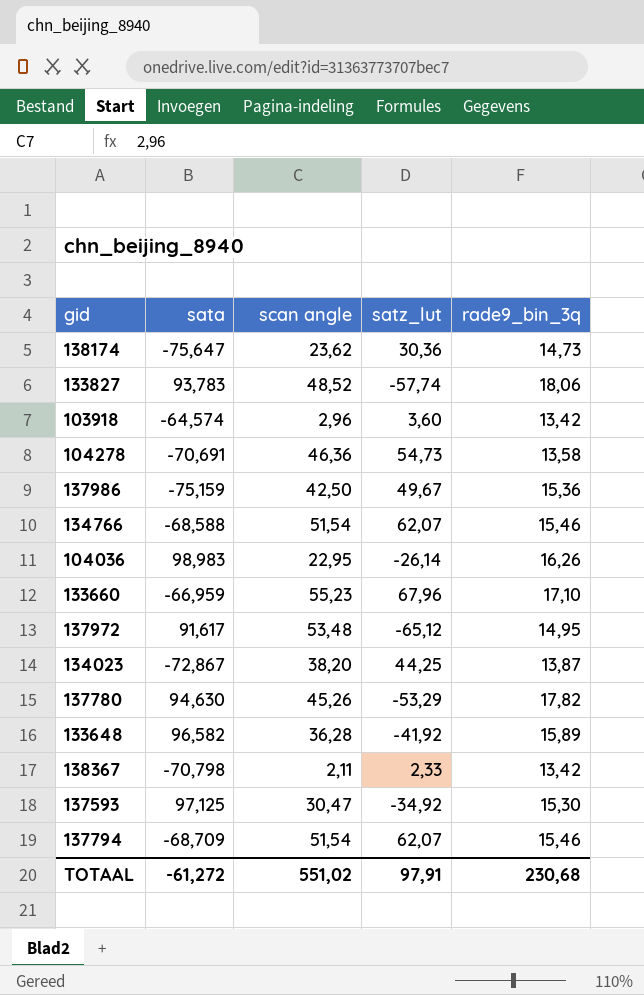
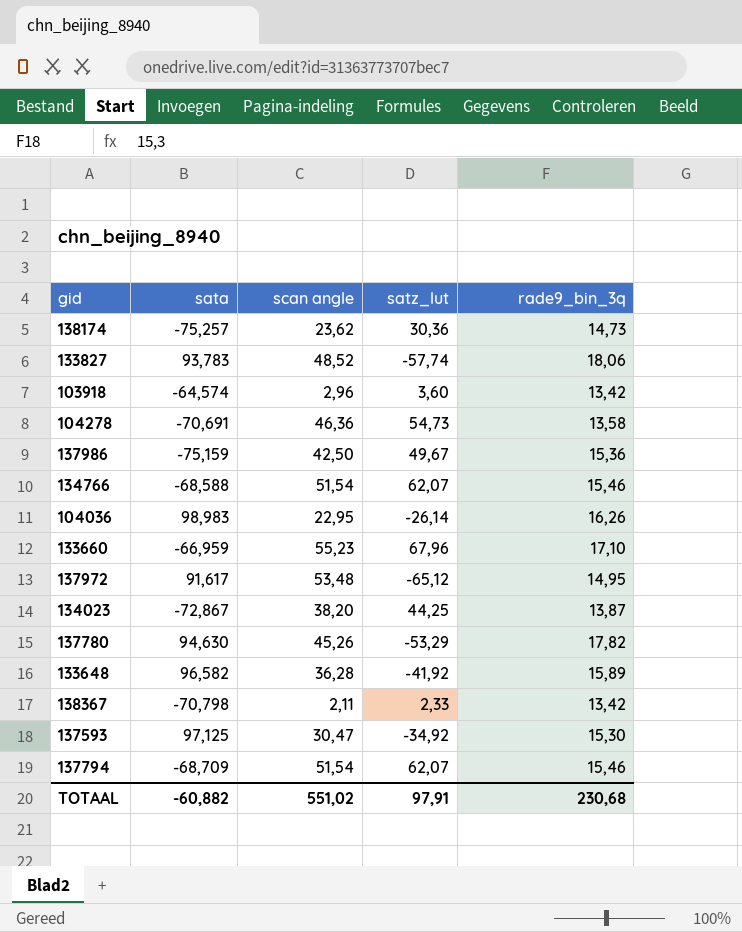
138174 | sata: -75,647 -> -75,257
TOTAAL | sata: -61,272 -> -60,882

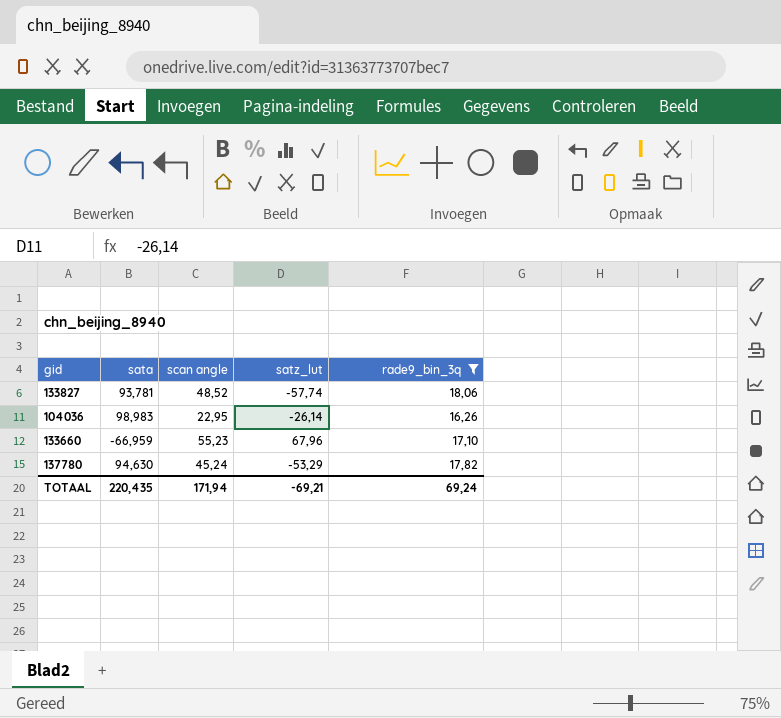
filter: none -> rade9_bin_3q >= 16,26
133827 | sata: 93,783 -> 93,781
137780 | scan angle: 45,26 -> 45,24
TOTAAL | sata: -60,882 -> 220,435
TOTAAL | scan angle: 551,02 -> 171,94
TOTAAL | satz_lut: 97,91 -> -69,21
TOTAAL | rade9_bin_3q: 230,68 -> 69,24

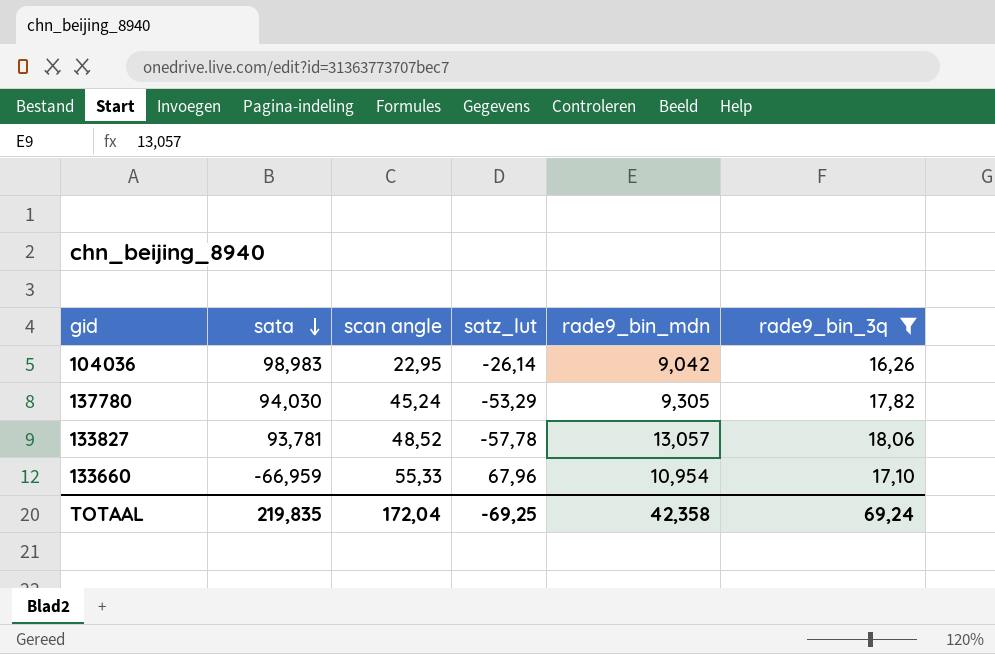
row order: none -> sata descending
column rade9_bin_mdn | position: none -> 5
137780 | sata: 94,630 -> 94,030
133827 | satz_lut: -57,74 -> -57,78
133660 | scan angle: 55,23 -> 55,33
TOTAAL | sata: 220,435 -> 219,835
TOTAAL | scan angle: 171,94 -> 172,04
TOTAAL | satz_lut: -69,21 -> -69,25

